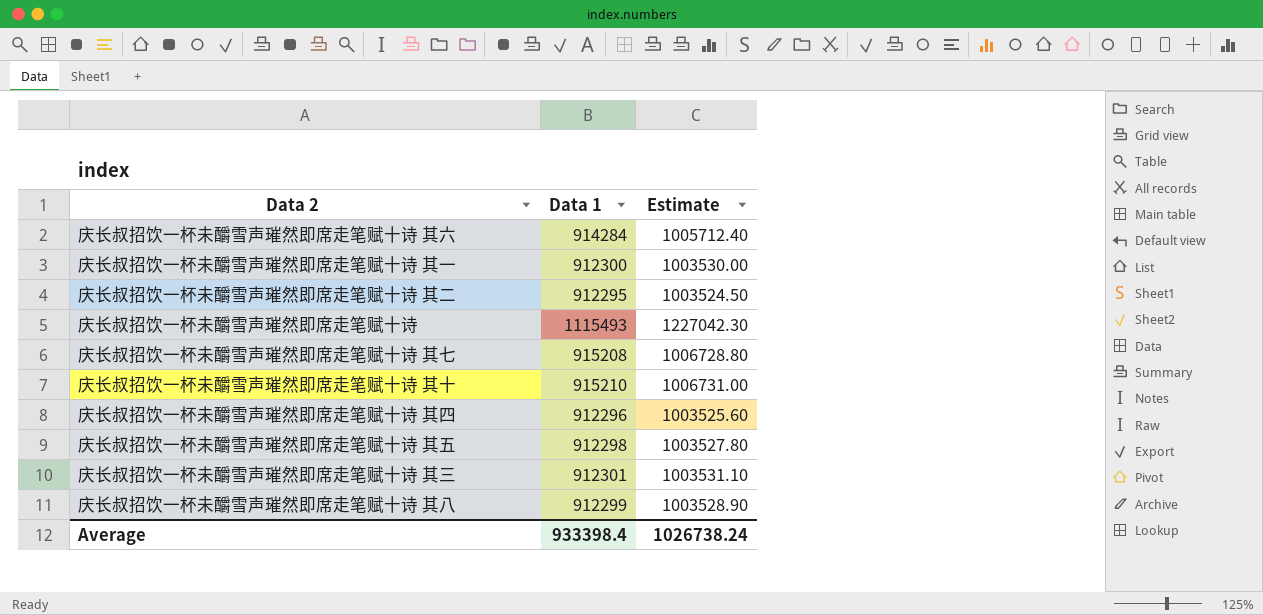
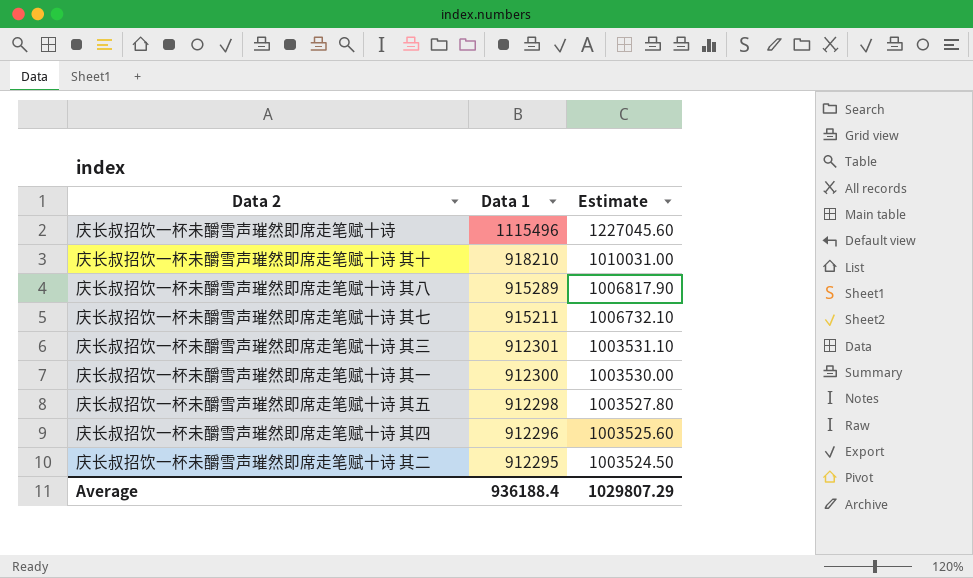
row order: none -> Data 1 descending
row 庆长叔招饮一杯未釂雪声璀然即席走笔赋十诗 其六: 914284 | 1005712.40 -> none
庆长叔招饮一杯未釂雪声璀然即席走笔赋十诗 | Data 1: 1115493 -> 1115496
庆长叔招饮一杯未釂雪声璀然即席走笔赋十诗 | Estimate: 1227042.30 -> 1227045.60
庆长叔招饮一杯未釂雪声璀然即席走笔赋十诗 其十 | Data 1: 915210 -> 918210
庆长叔招饮一杯未釂雪声璀然即席走笔赋十诗 其十 | Estimate: 1006731.00 -> 1010031.00
庆长叔招饮一杯未釂雪声璀然即席走笔赋十诗 其八 | Data 1: 912299 -> 915289
庆长叔招饮一杯未釂雪声璀然即席走笔赋十诗 其八 | Estimate: 1003528.90 -> 1006817.90
庆长叔招饮一杯未釂雪声璀然即席走笔赋十诗 其七 | Data 1: 915208 -> 915211
庆长叔招饮一杯未釂雪声璀然即席走笔赋十诗 其七 | Estimate: 1006728.80 -> 1006732.10
Average | Data 1: 933398.4 -> 936188.4
Average | Estimate: 1026738.24 -> 1029807.29

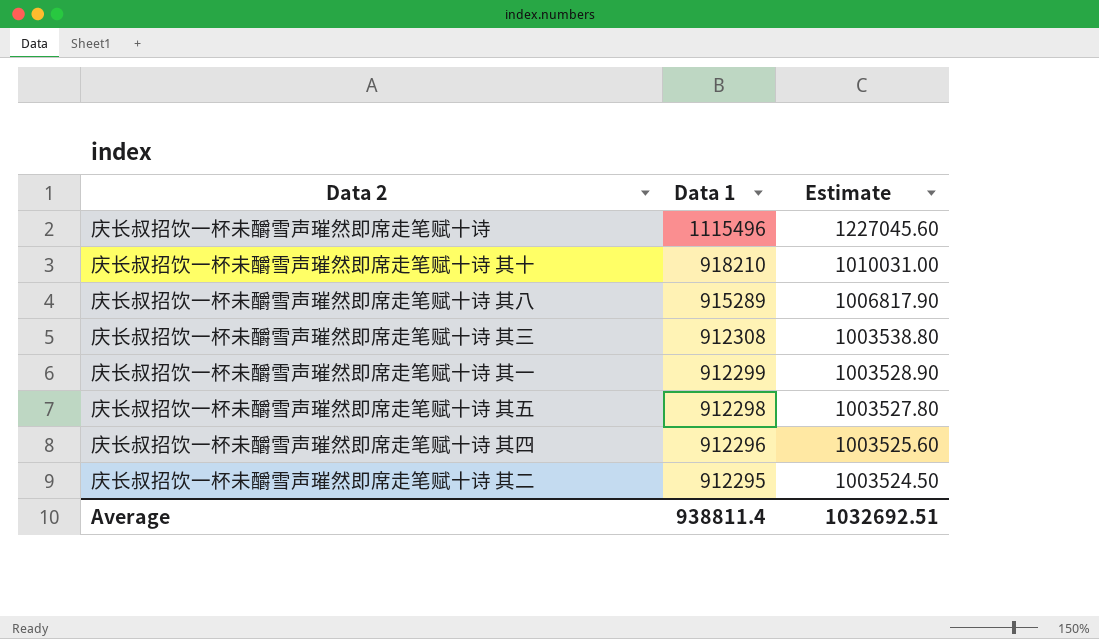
row 庆长叔招饮一杯未釂雪声璀然即席走笔赋十诗 其七: 915211 | 1006732.10 -> none
庆长叔招饮一杯未釂雪声璀然即席走笔赋十诗 其三 | Data 1: 912301 -> 912308
庆长叔招饮一杯未釂雪声璀然即席走笔赋十诗 其三 | Estimate: 1003531.10 -> 1003538.80
庆长叔招饮一杯未釂雪声璀然即席走笔赋十诗 其一 | Data 1: 912300 -> 912299
庆长叔招饮一杯未釂雪声璀然即席走笔赋十诗 其一 | Estimate: 1003530.00 -> 1003528.90
Average | Data 1: 936188.4 -> 938811.4
Average | Estimate: 1029807.29 -> 1032692.51

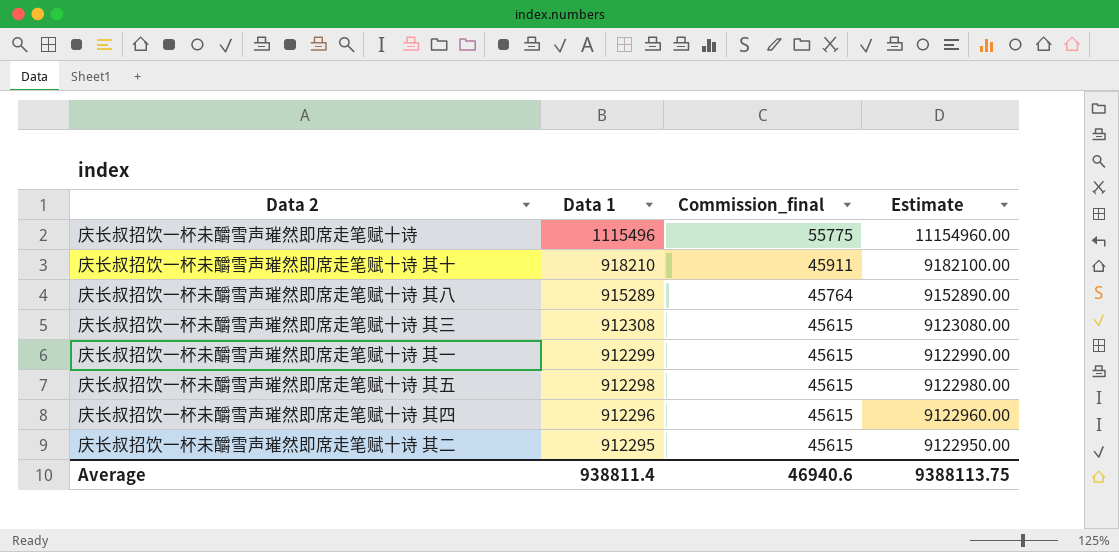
column Commission_final | formula: none -> [Data 1] * 0.05
column Estimate | formula: [Data 1] * 1.1 -> [Data 1] * 10
Average | Estimate: 1032692.51 -> 9388113.75

